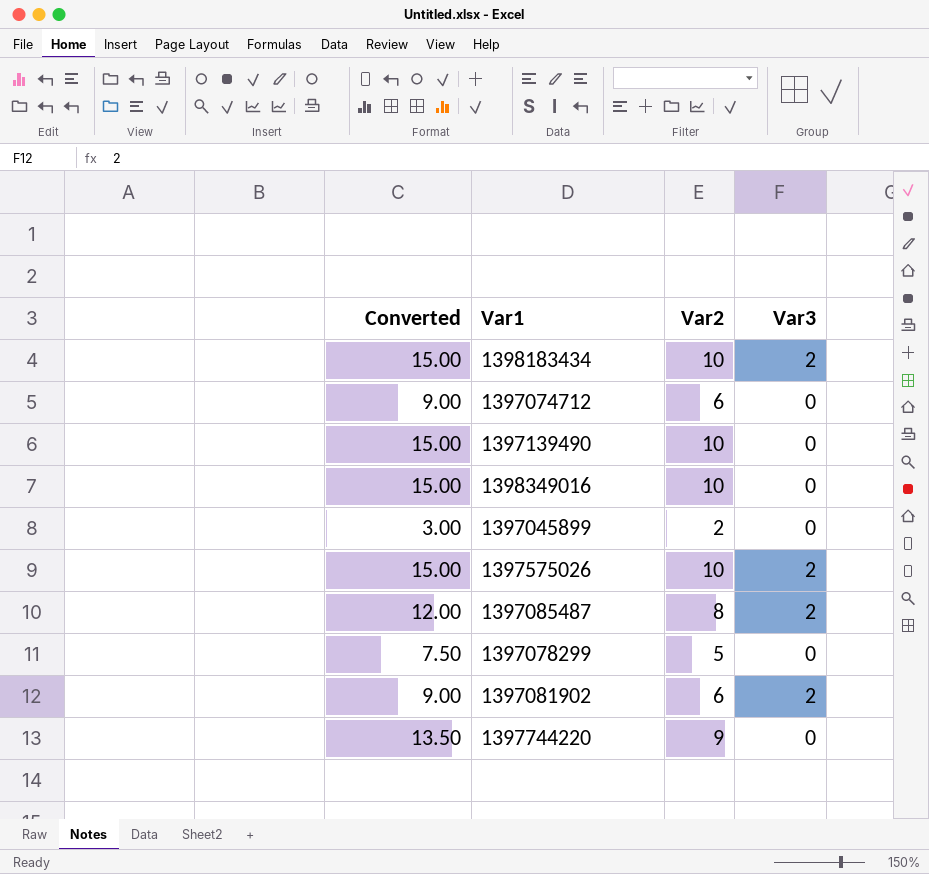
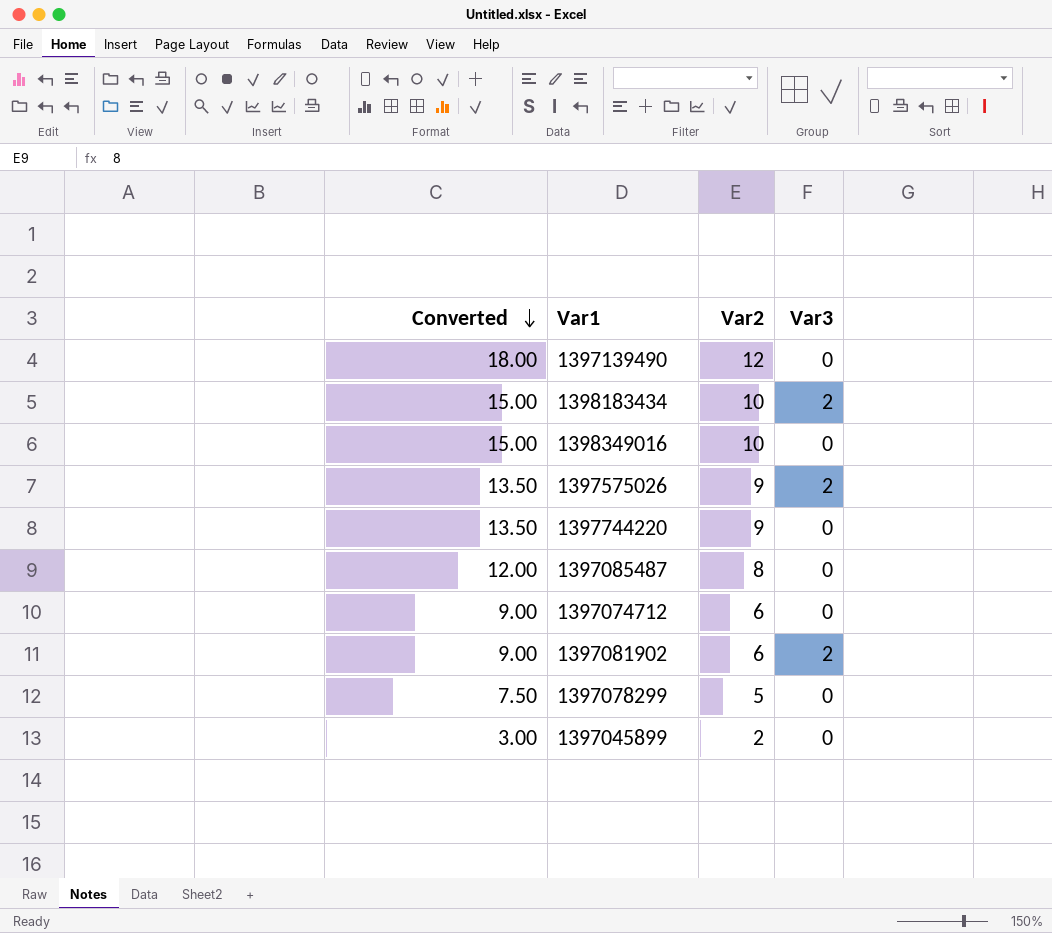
row order: none -> Converted descending
1397139490 | Converted: 15.00 -> 18.00
1397139490 | Var2: 10 -> 12
1397575026 | Converted: 15.00 -> 13.50
1397575026 | Var2: 10 -> 9
1397085487 | Var3: 2 -> 0

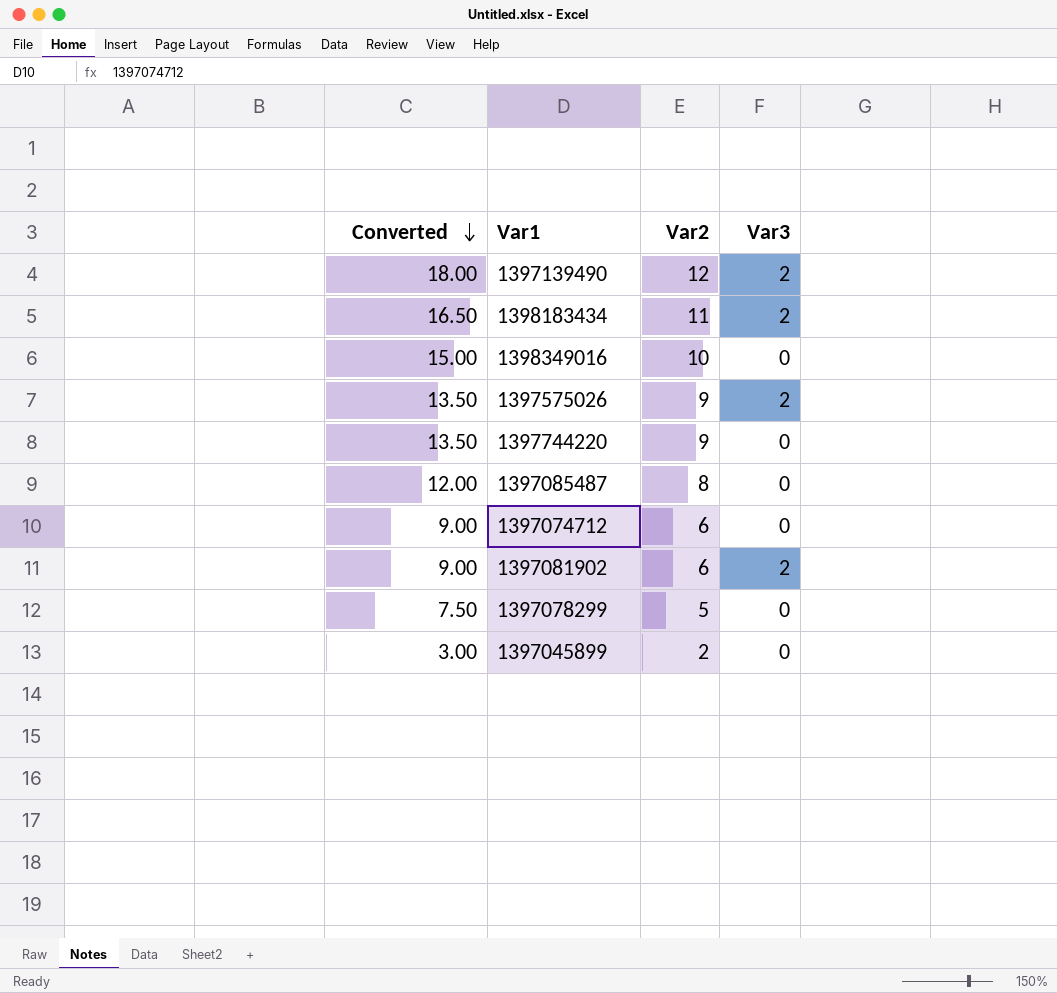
1397139490 | Var3: 0 -> 2
1398183434 | Converted: 15.00 -> 16.50
1398183434 | Var2: 10 -> 11

